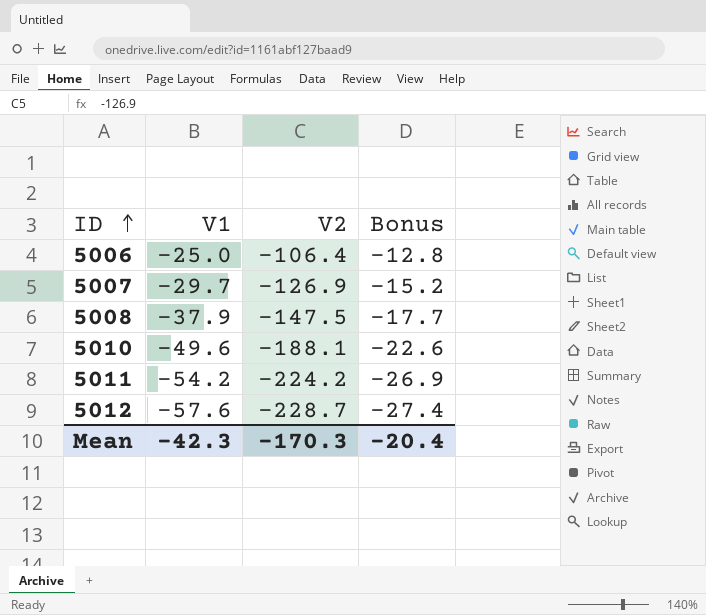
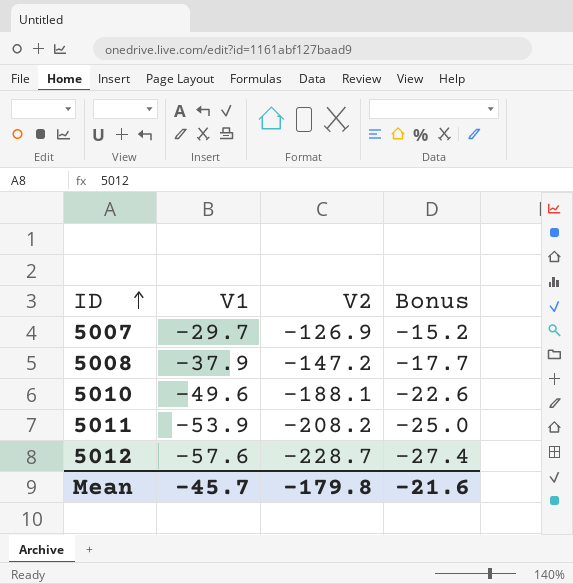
row 5006: -25.0 | -106.4 | -12.8 -> none
5008 | V2: -147.5 -> -147.2
5011 | V1: -54.2 -> -53.9
5011 | V2: -224.2 -> -208.2
5011 | Bonus: -26.9 -> -25.0
Mean | V1: -42.3 -> -45.7
Mean | V2: -170.3 -> -179.8
Mean | Bonus: -20.4 -> -21.6

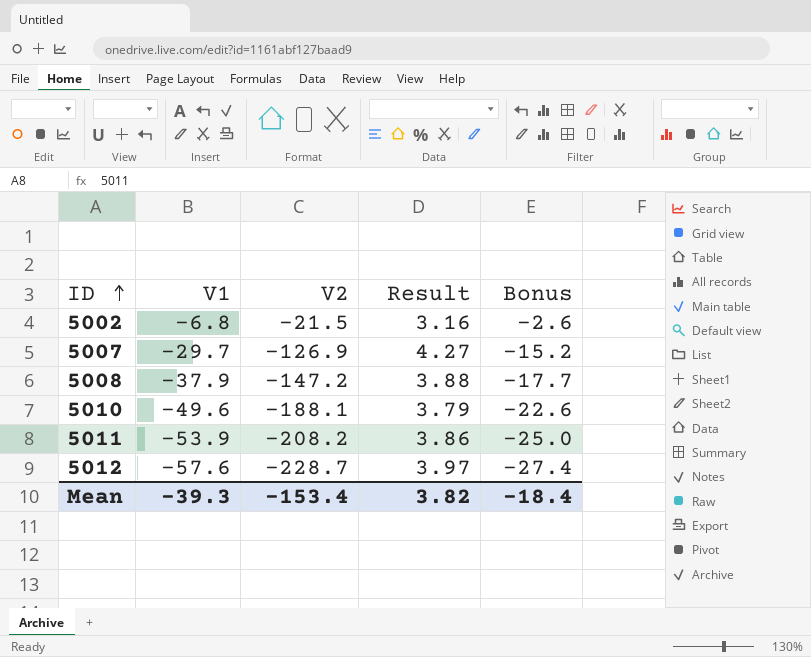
column Result | formula: none -> [V2] / [V1]
row 5002: none -> -6.8 | -21.5 | 3.16 | -2.6
Mean | V1: -45.7 -> -39.3
Mean | V2: -179.8 -> -153.4
Mean | Bonus: -21.6 -> -18.4

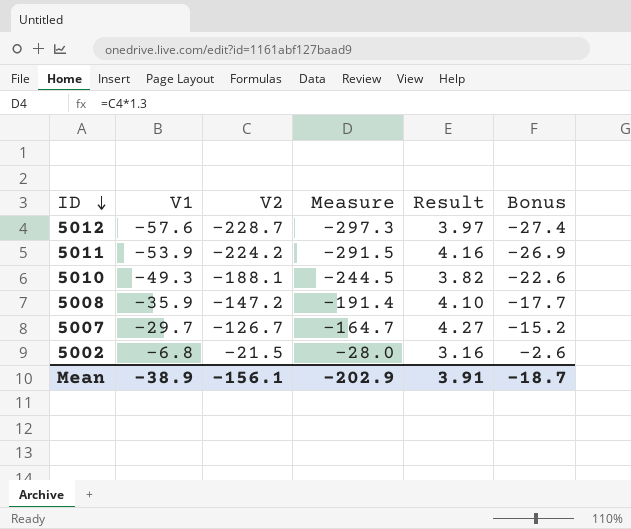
row order: ID ascending -> ID descending
column Measure | formula: none -> [V2] * 1.3
5011 | V2: -208.2 -> -224.2
5011 | Result: 3.86 -> 4.16
5011 | Bonus: -25.0 -> -26.9
5010 | V1: -49.6 -> -49.3
5010 | Result: 3.79 -> 3.82
5008 | V1: -37.9 -> -35.9
5008 | Result: 3.88 -> 4.10
5007 | V2: -126.9 -> -126.7
Mean | V1: -39.3 -> -38.9
Mean | V2: -153.4 -> -156.1
Mean | Result: 3.82 -> 3.91
Mean | Bonus: -18.4 -> -18.7

